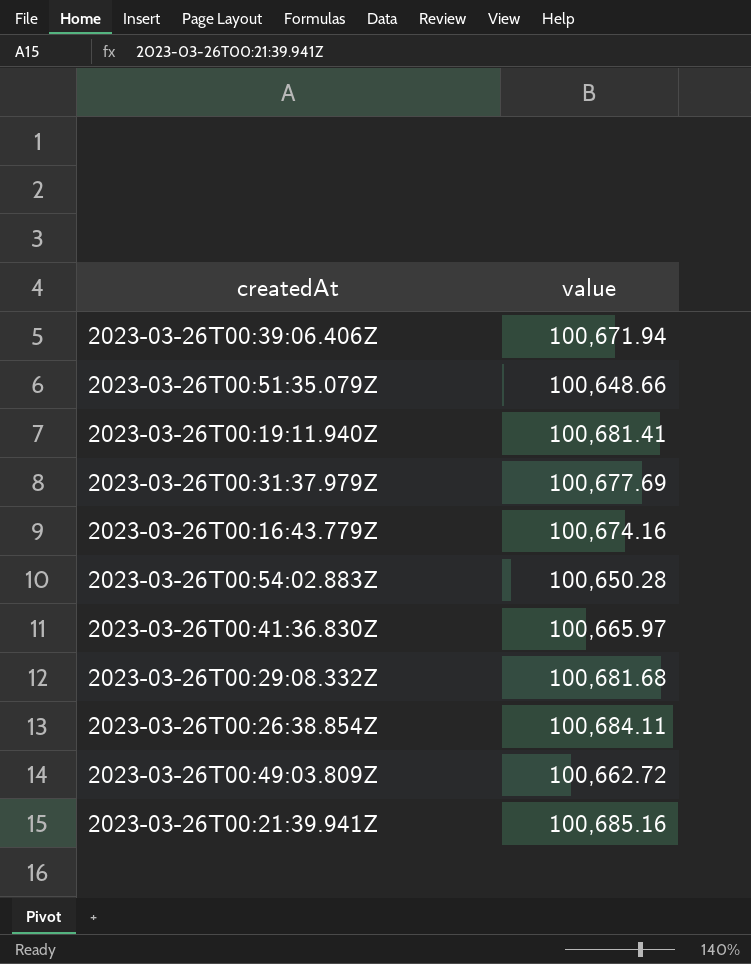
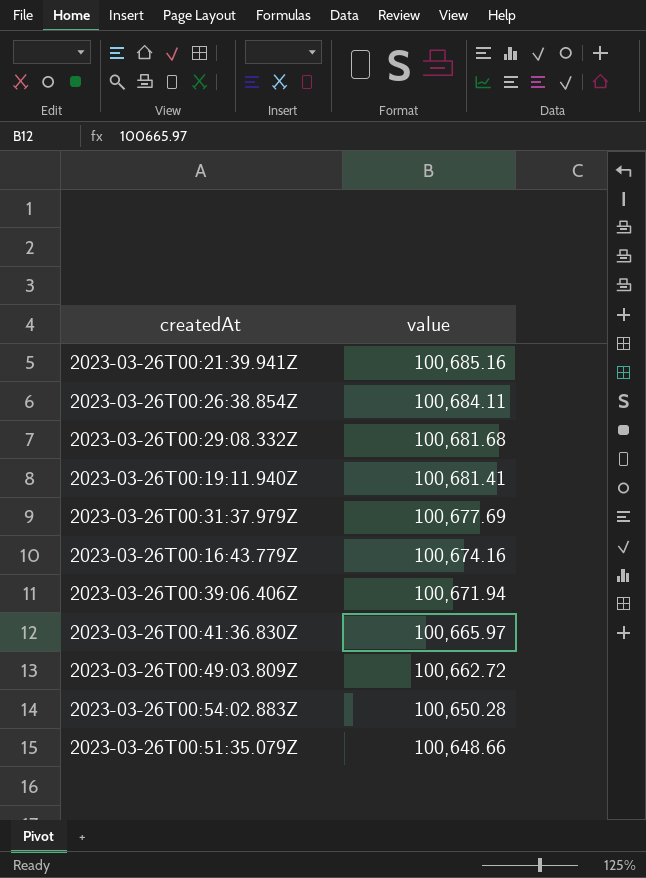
row order: none -> value descending

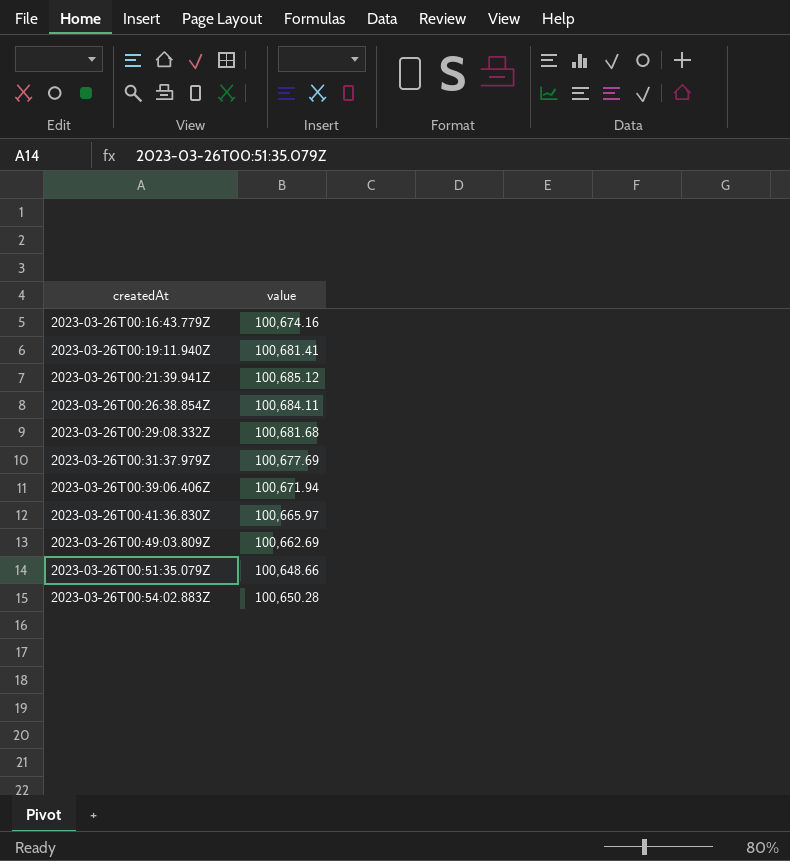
row order: value descending -> createdAt ascending
2023-03-26T00:21:39.941Z | value: 100,685.16 -> 100,685.12
2023-03-26T00:49:03.809Z | value: 100,662.72 -> 100,662.69

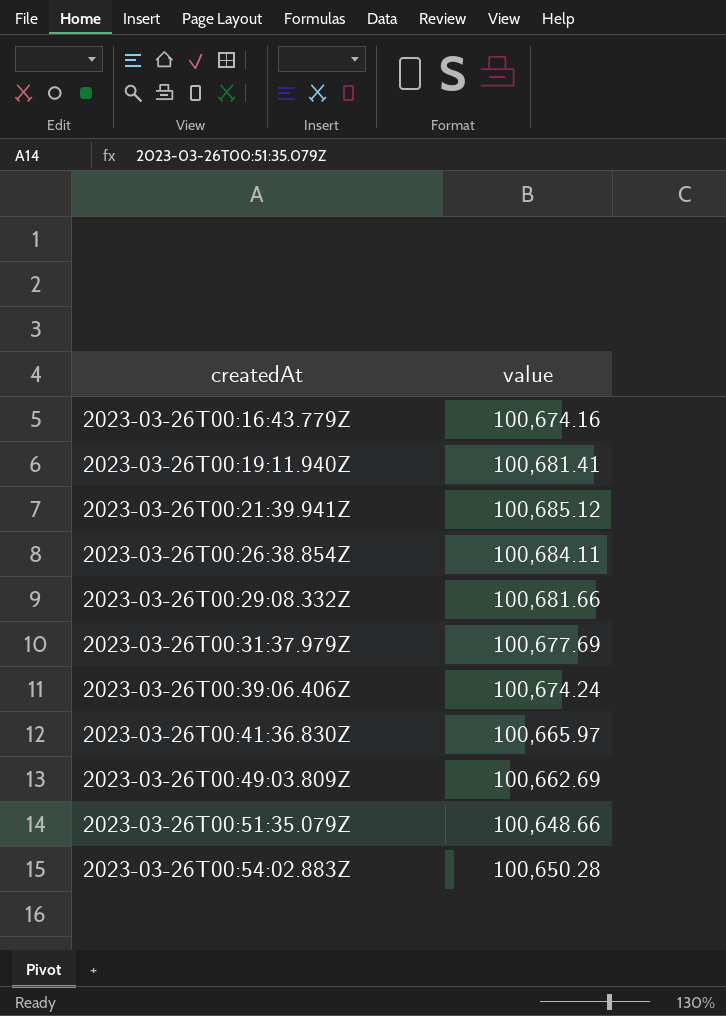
2023-03-26T00:29:08.332Z | value: 100,681.68 -> 100,681.66
2023-03-26T00:39:06.406Z | value: 100,671.94 -> 100,674.24

